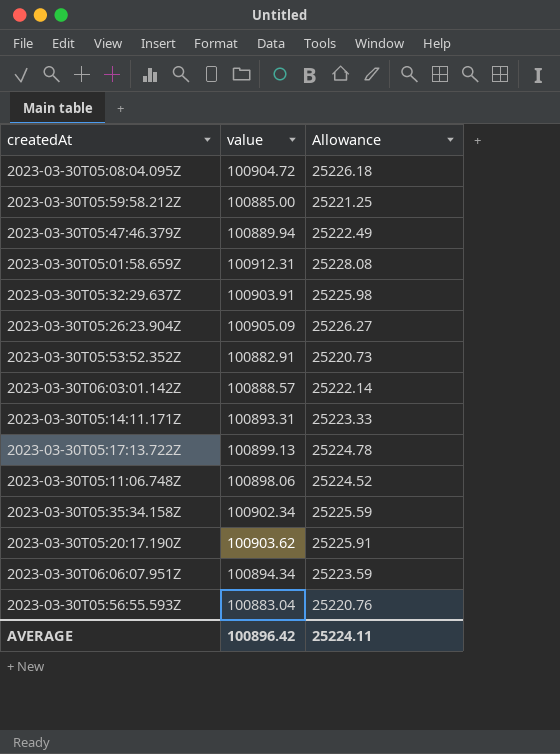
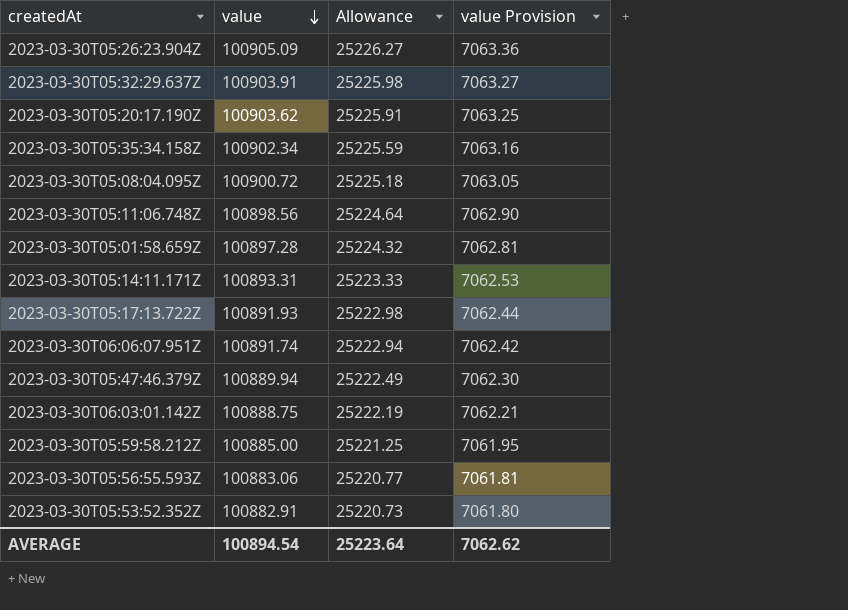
row order: none -> value descending
column value Provision | formula: none -> [value] * 0.07
2023-03-30T05:08:04.095Z | value: 100904.72 -> 100900.72
2023-03-30T05:08:04.095Z | Allowance: 25226.18 -> 25225.18
2023-03-30T05:11:06.748Z | value: 100898.06 -> 100898.56
2023-03-30T05:11:06.748Z | Allowance: 25224.52 -> 25224.64
2023-03-30T05:01:58.659Z | value: 100912.31 -> 100897.28
2023-03-30T05:01:58.659Z | Allowance: 25228.08 -> 25224.32
2023-03-30T05:17:13.722Z | value: 100899.13 -> 100891.93
2023-03-30T05:17:13.722Z | Allowance: 25224.78 -> 25222.98
2023-03-30T06:06:07.951Z | value: 100894.34 -> 100891.74
2023-03-30T06:06:07.951Z | Allowance: 25223.59 -> 25222.94
2023-03-30T06:03:01.142Z | value: 100888.57 -> 100888.75
2023-03-30T06:03:01.142Z | Allowance: 25222.14 -> 25222.19
2023-03-30T05:56:55.593Z | value: 100883.04 -> 100883.06
2023-03-30T05:56:55.593Z | Allowance: 25220.76 -> 25220.77
AVERAGE | value: 100896.42 -> 100894.54
AVERAGE | Allowance: 25224.11 -> 25223.64

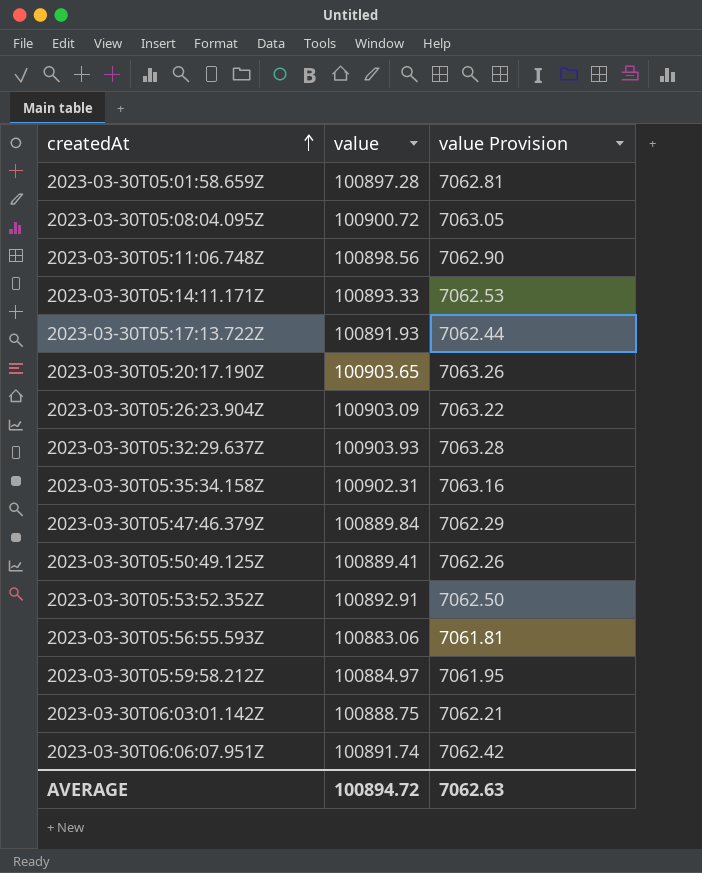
row order: value descending -> createdAt ascending
column Allowance | formula: [value] * 0.25 -> none
2023-03-30T05:14:11.171Z | value: 100893.31 -> 100893.33
2023-03-30T05:20:17.190Z | value: 100903.62 -> 100903.65
2023-03-30T05:20:17.190Z | value Provision: 7063.25 -> 7063.26
2023-03-30T05:26:23.904Z | value: 100905.09 -> 100903.09
2023-03-30T05:26:23.904Z | value Provision: 7063.36 -> 7063.22
2023-03-30T05:32:29.637Z | value: 100903.91 -> 100903.93
2023-03-30T05:32:29.637Z | value Provision: 7063.27 -> 7063.28
2023-03-30T05:35:34.158Z | value: 100902.34 -> 100902.31
2023-03-30T05:47:46.379Z | value: 100889.94 -> 100889.84
2023-03-30T05:47:46.379Z | value Provision: 7062.30 -> 7062.29
row 2023-03-30T05:50:49.125Z: none -> 100889.41 | 7062.26
2023-03-30T05:53:52.352Z | value: 100882.91 -> 100892.91
2023-03-30T05:53:52.352Z | value Provision: 7061.80 -> 7062.50
2023-03-30T05:59:58.212Z | value: 100885.00 -> 100884.97
AVERAGE | value: 100894.54 -> 100894.72
AVERAGE | value Provision: 7062.62 -> 7062.63

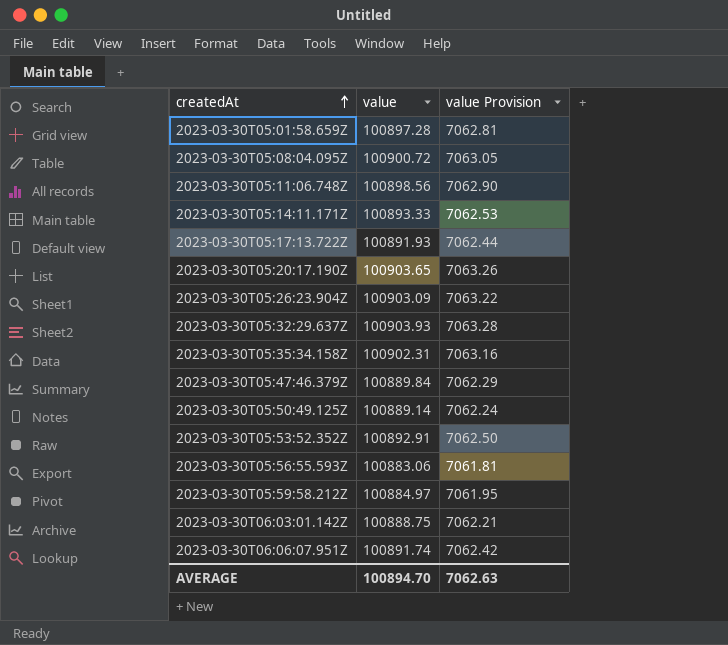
2023-03-30T05:50:49.125Z | value: 100889.41 -> 100889.14
2023-03-30T05:50:49.125Z | value Provision: 7062.26 -> 7062.24
AVERAGE | value: 100894.72 -> 100894.70

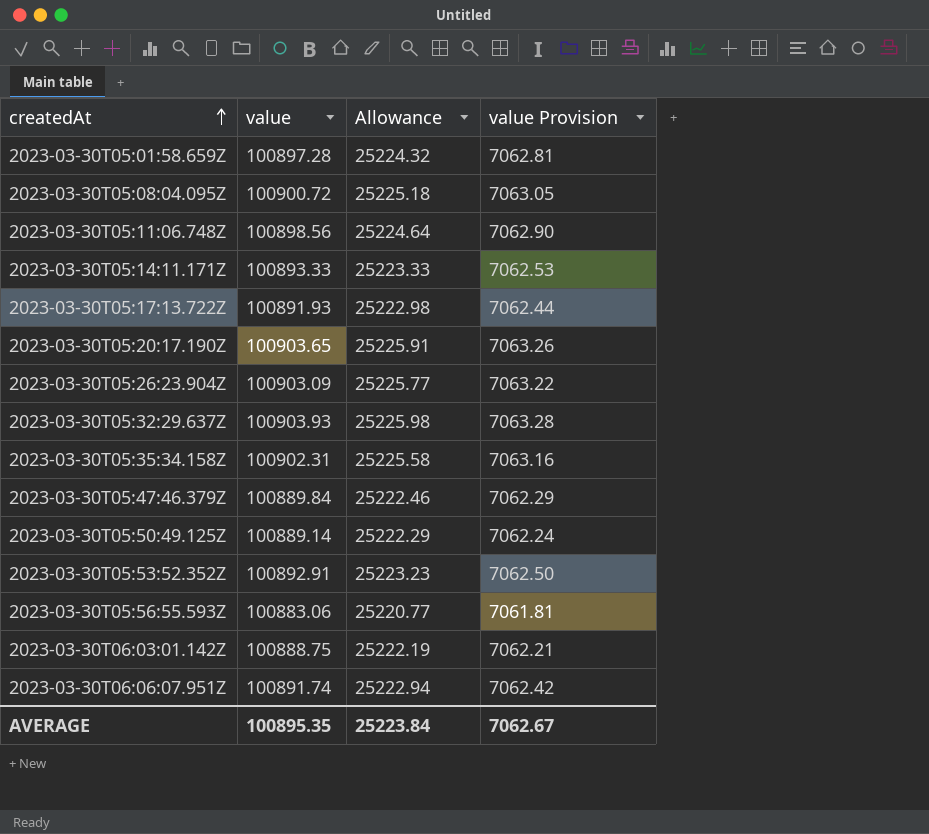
column Allowance | formula: none -> [value] * 0.25
row 2023-03-30T05:59:58.212Z: 100884.97 | 7061.95 -> none
AVERAGE | value: 100894.70 -> 100895.35
AVERAGE | value Provision: 7062.63 -> 7062.67

